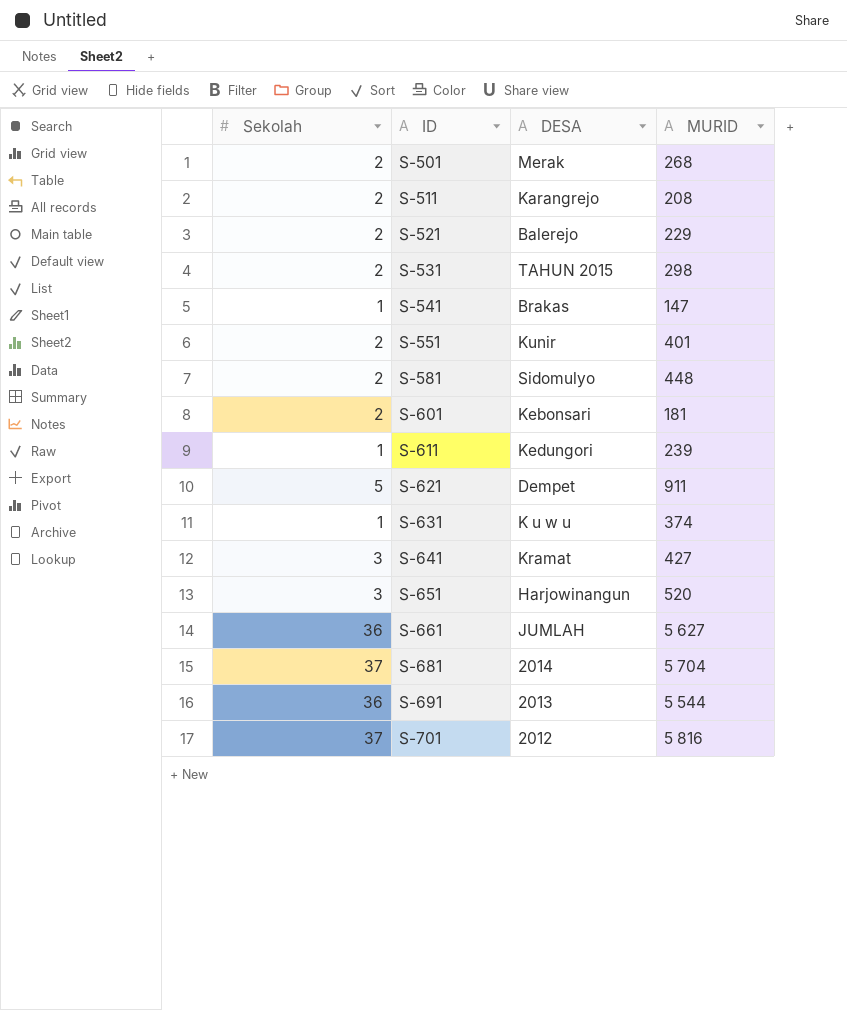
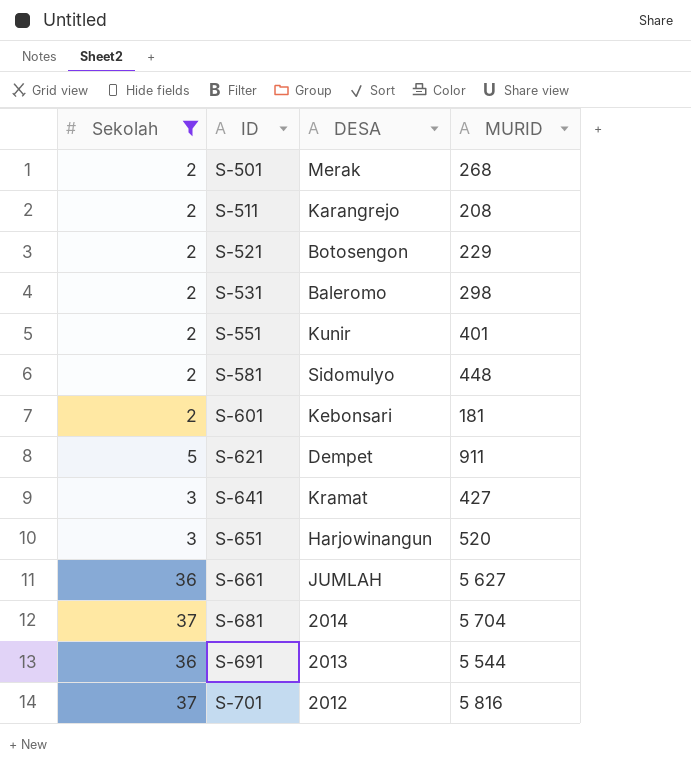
filter: none -> Sekolah != 1
S-521 | DESA: Balerejo -> Botosengon
S-531 | DESA: TAHUN 2015 -> Baleromo

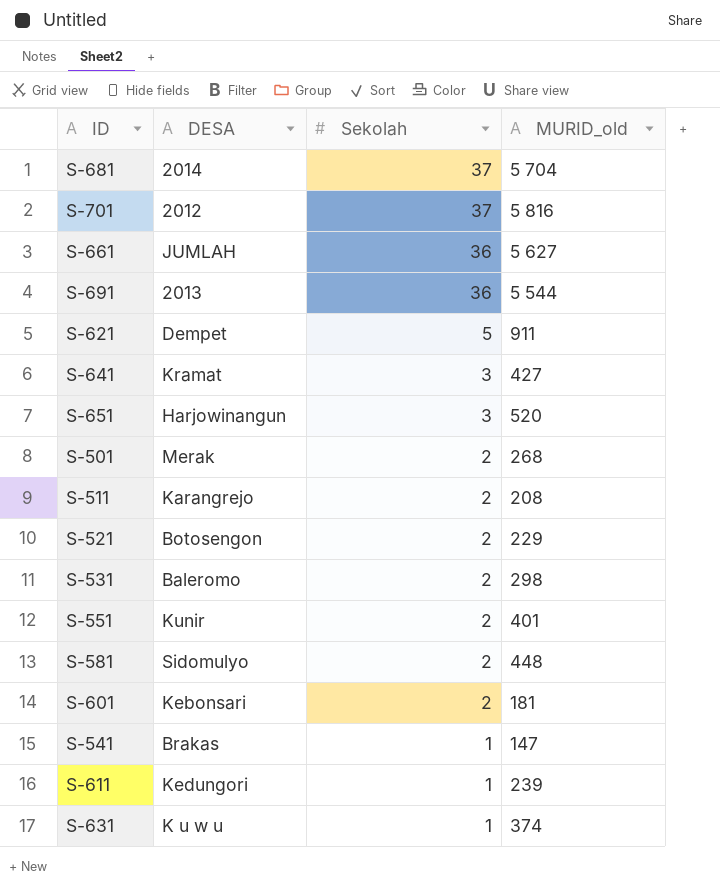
filter: Sekolah != 1 -> none
row order: ID ascending -> Sekolah descending
column Sekolah | position: 1 -> 3
column name: MURID -> MURID_old

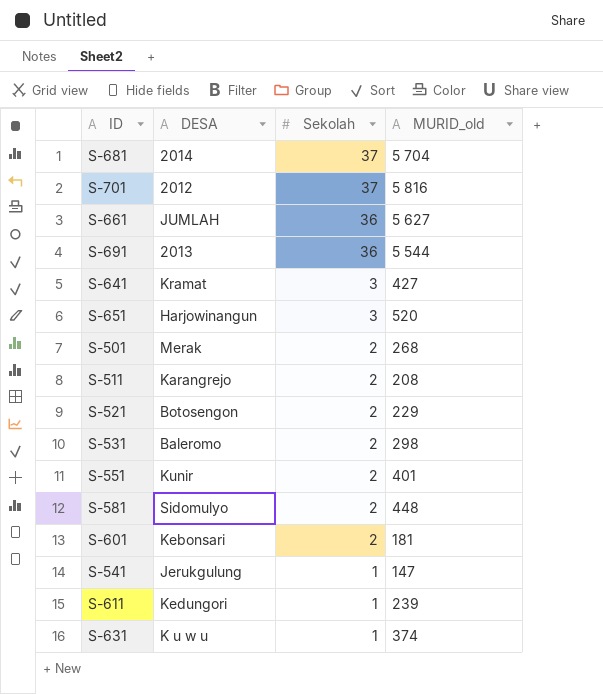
row S-621: Dempet | 5 | 911 -> none
S-541 | DESA: Brakas -> Jerukgulung

